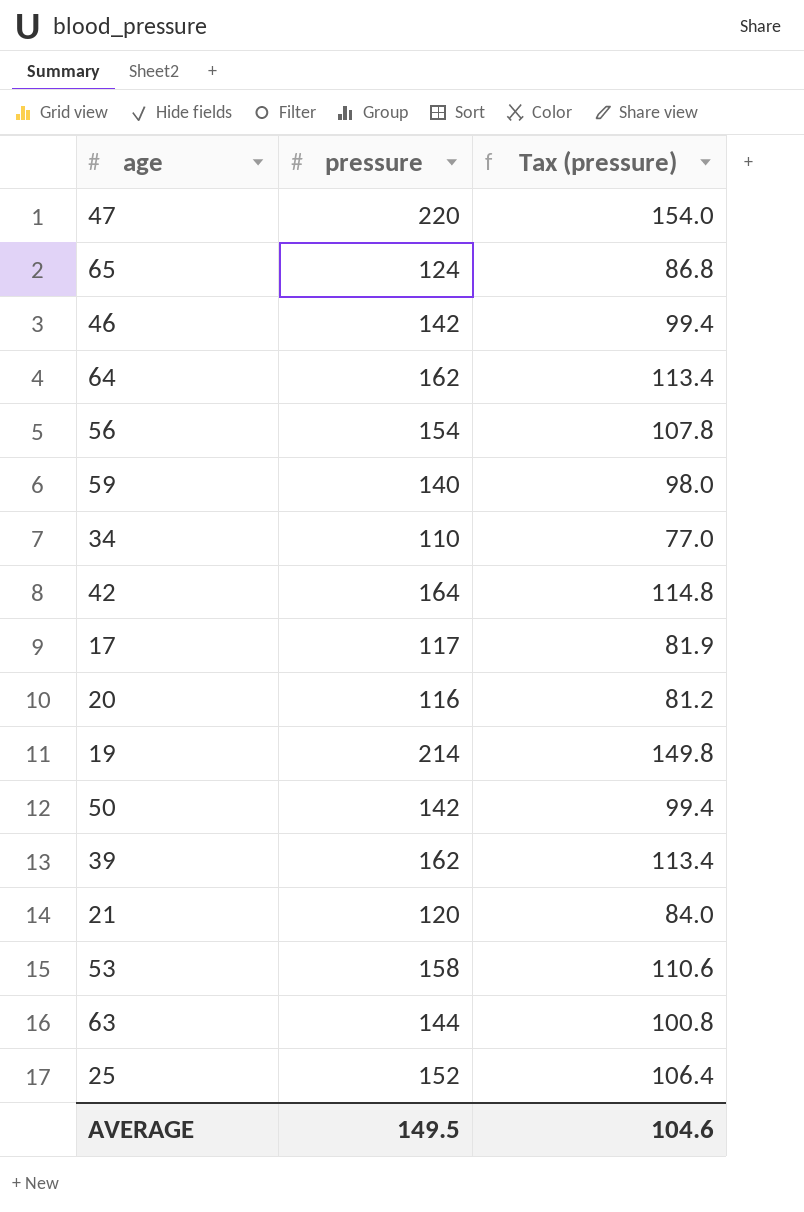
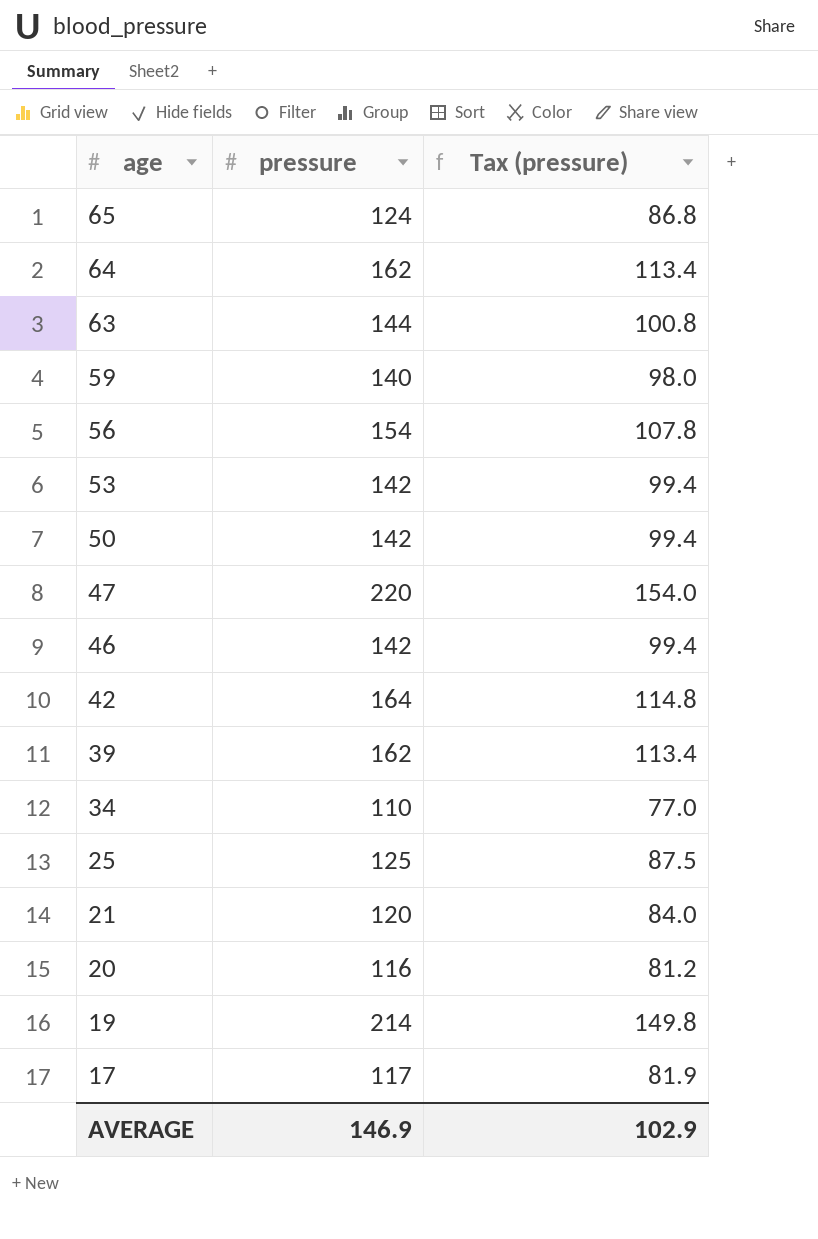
row order: none -> age descending
53 | pressure: 158 -> 142
53 | Tax (pressure): 110.6 -> 99.4
25 | pressure: 152 -> 125
25 | Tax (pressure): 106.4 -> 87.5
AVERAGE | pressure: 149.5 -> 146.9
AVERAGE | Tax (pressure): 104.6 -> 102.9

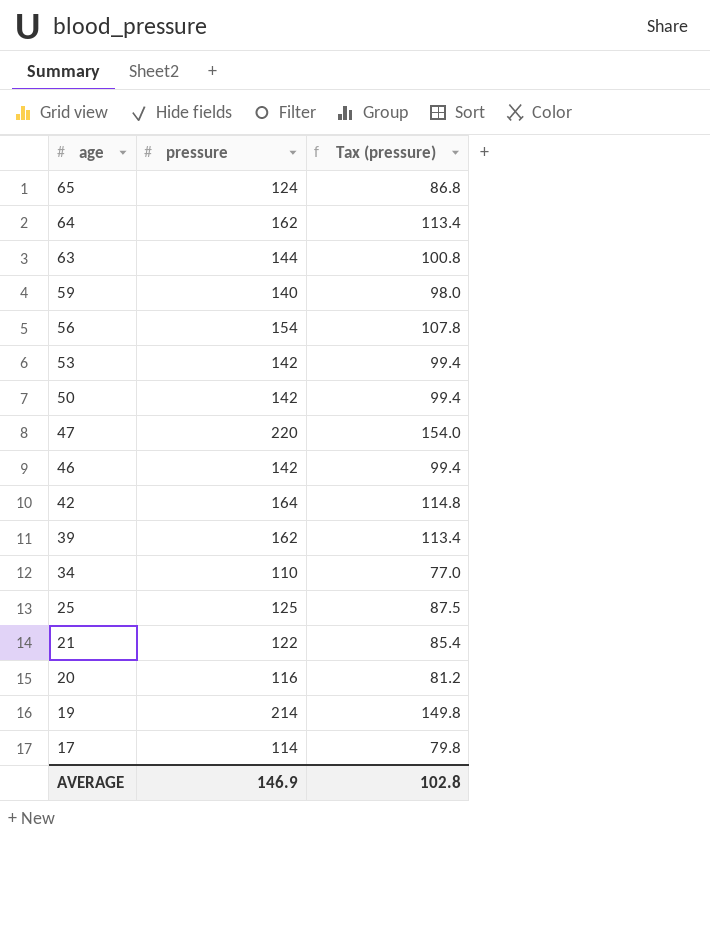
21 | pressure: 120 -> 122
21 | Tax (pressure): 84.0 -> 85.4
17 | pressure: 117 -> 114
17 | Tax (pressure): 81.9 -> 79.8
AVERAGE | Tax (pressure): 102.9 -> 102.8

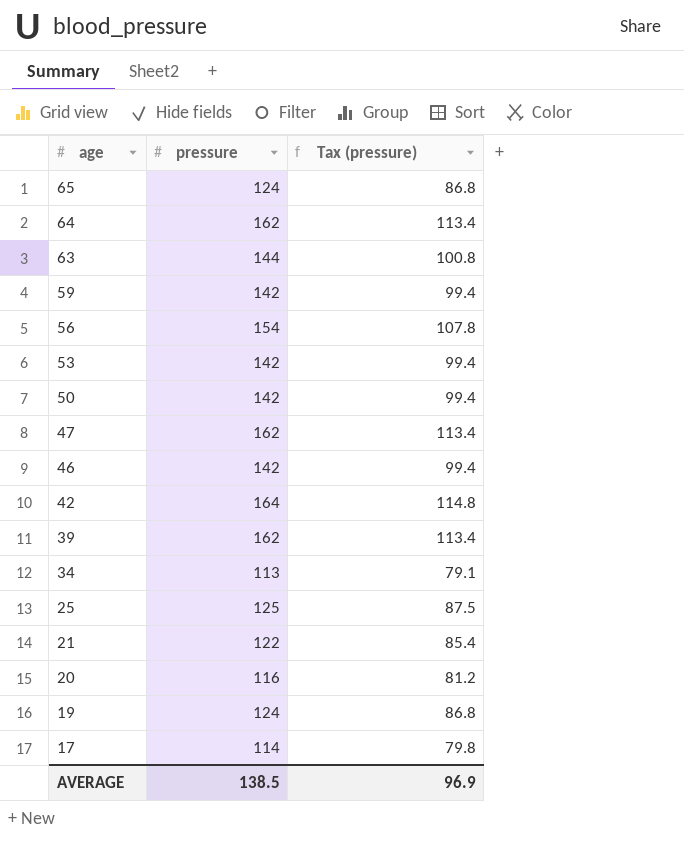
59 | pressure: 140 -> 142
59 | Tax (pressure): 98.0 -> 99.4
47 | pressure: 220 -> 162
47 | Tax (pressure): 154.0 -> 113.4
34 | pressure: 110 -> 113
34 | Tax (pressure): 77.0 -> 79.1
19 | pressure: 214 -> 124
19 | Tax (pressure): 149.8 -> 86.8
AVERAGE | pressure: 146.9 -> 138.5
AVERAGE | Tax (pressure): 102.8 -> 96.9

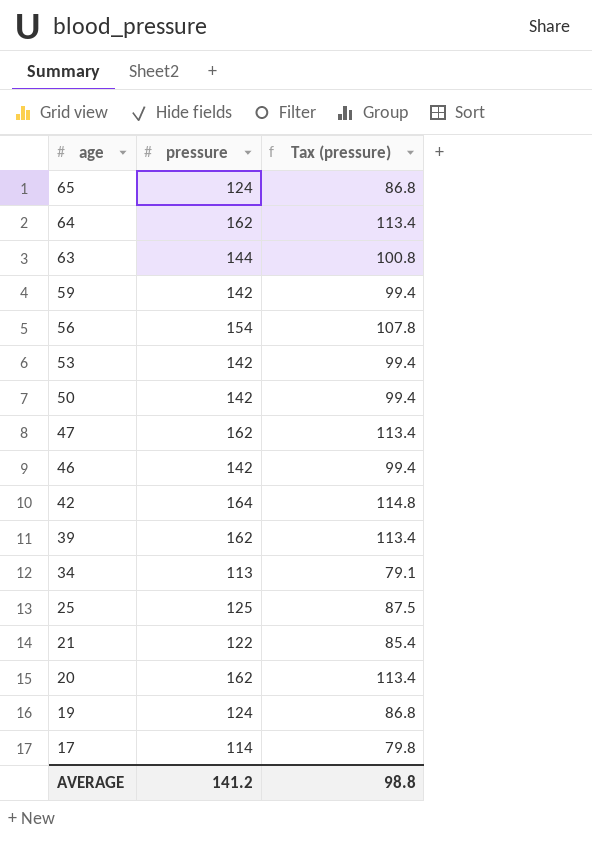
20 | pressure: 116 -> 162
20 | Tax (pressure): 81.2 -> 113.4
AVERAGE | pressure: 138.5 -> 141.2
AVERAGE | Tax (pressure): 96.9 -> 98.8

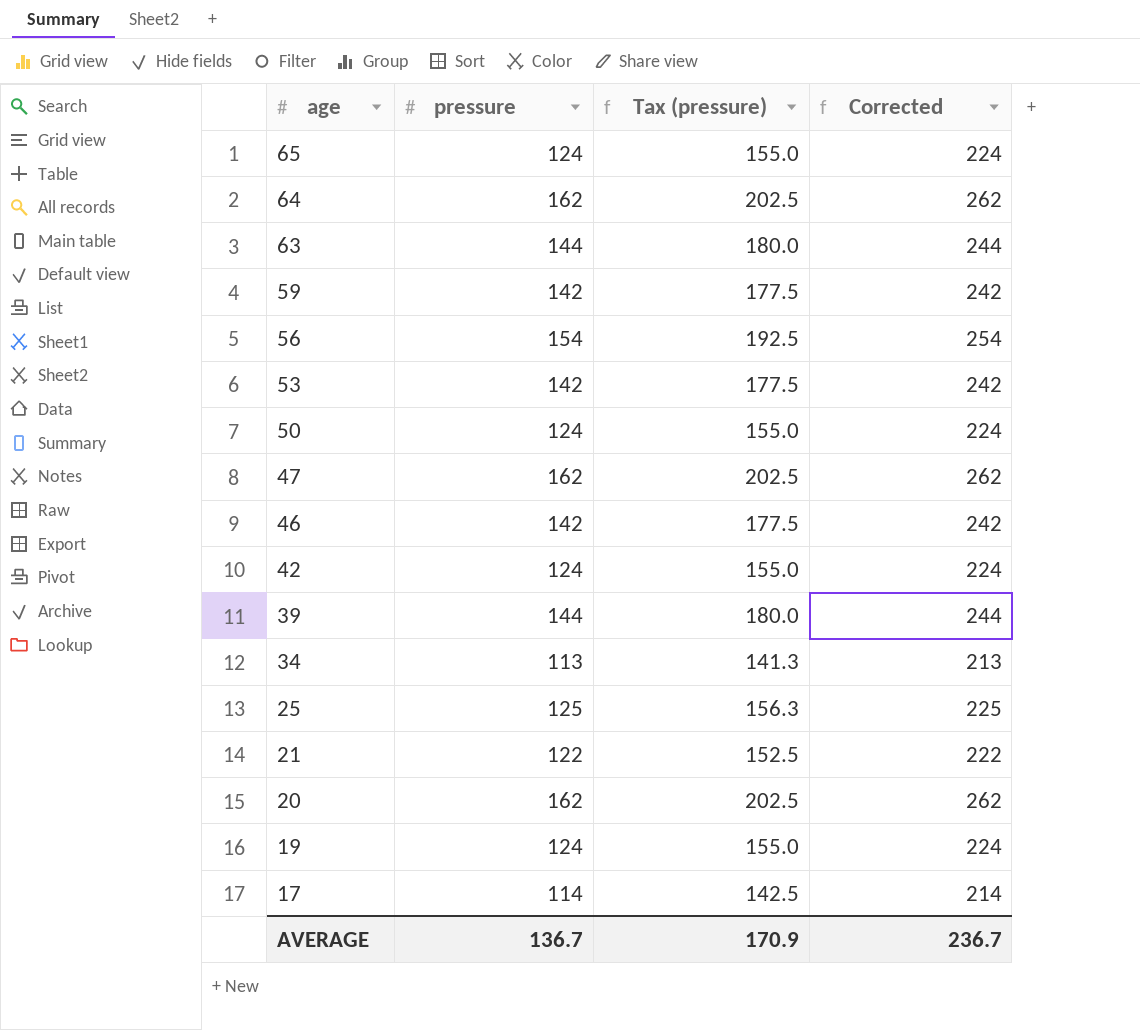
column Tax (pressure) | formula: [pressure] * 0.7 -> [pressure] * 1.25
column Corrected | formula: none -> [pressure] + 100
50 | pressure: 142 -> 124
42 | pressure: 164 -> 124
39 | pressure: 162 -> 144
AVERAGE | pressure: 141.2 -> 136.7
AVERAGE | Tax (pressure): 98.8 -> 170.9

